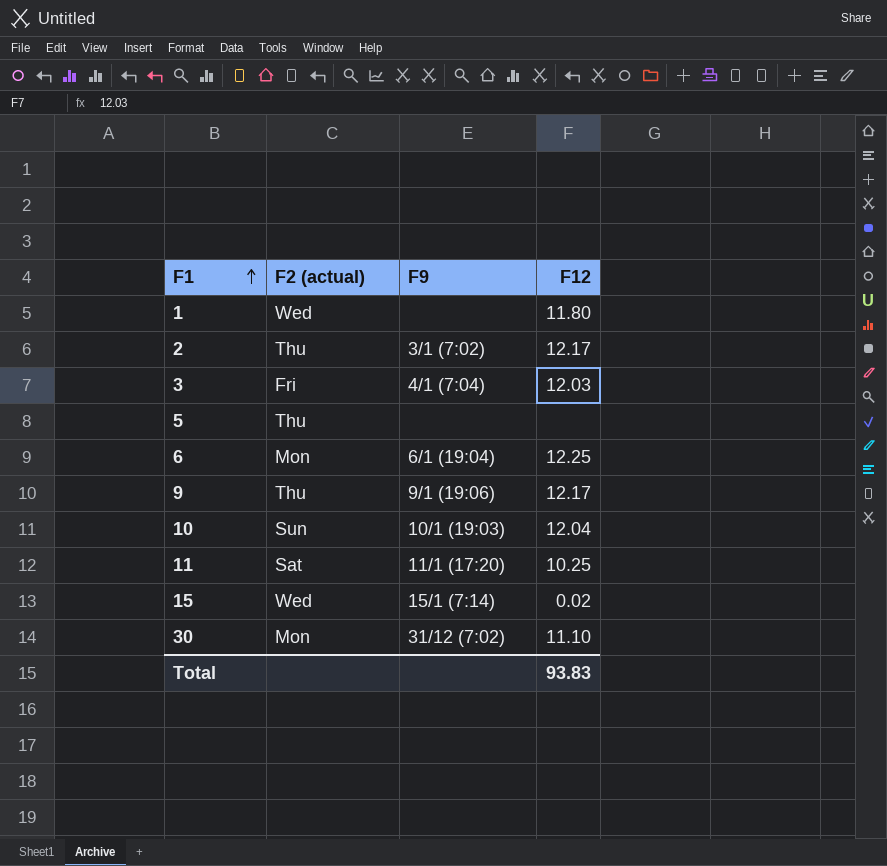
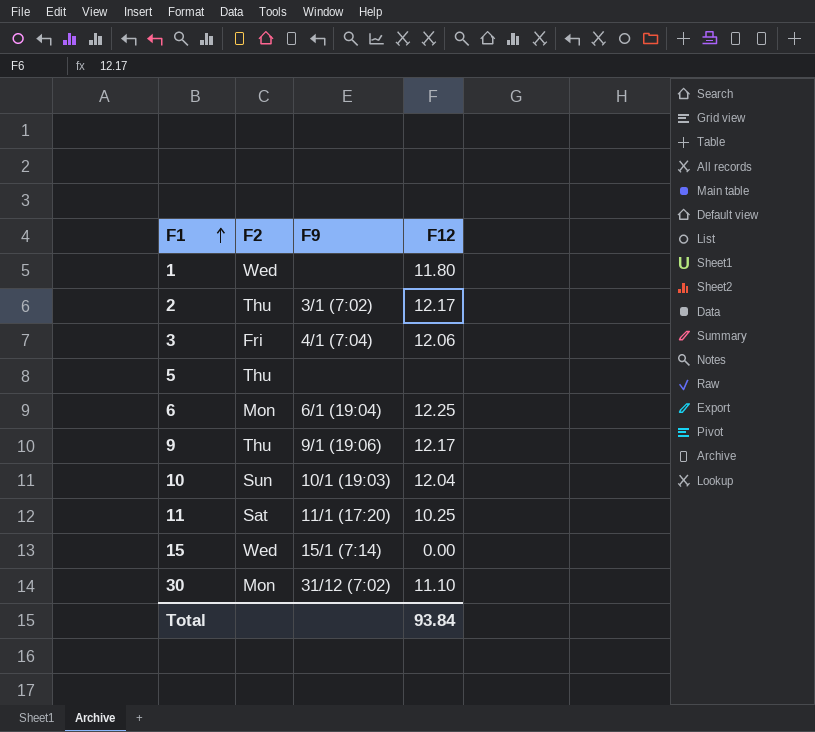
column name: F2 (actual) -> F2
3 | F12: 12.03 -> 12.06
15 | F12: 0.02 -> 0.00
Total | F12: 93.83 -> 93.84

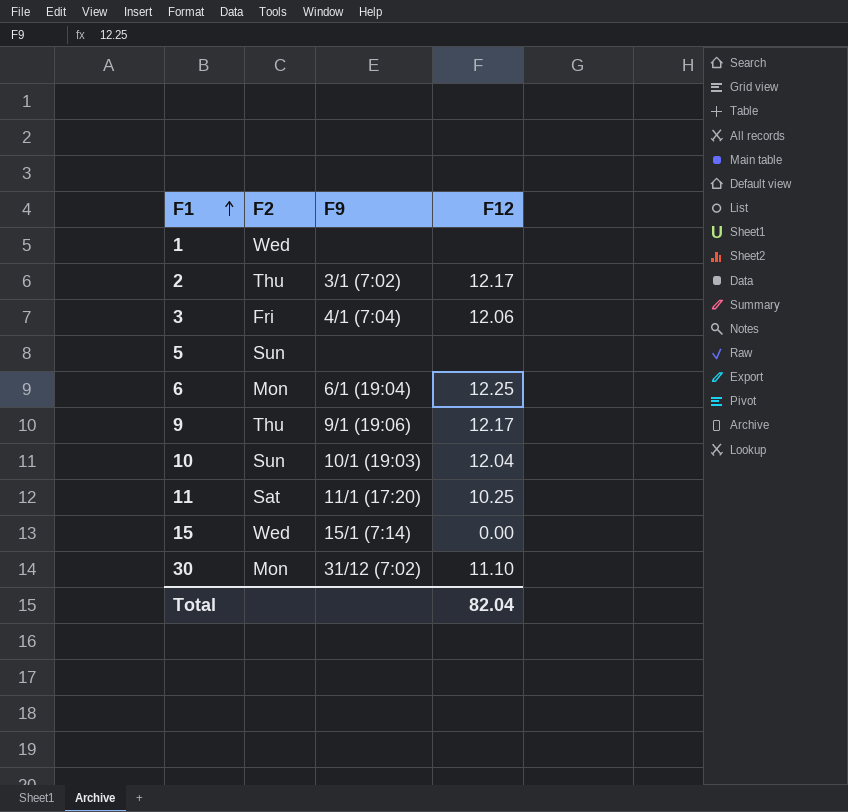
1 | F12: 11.80 -> none
5 | F2: Thu -> Sun
Total | F12: 93.84 -> 82.04

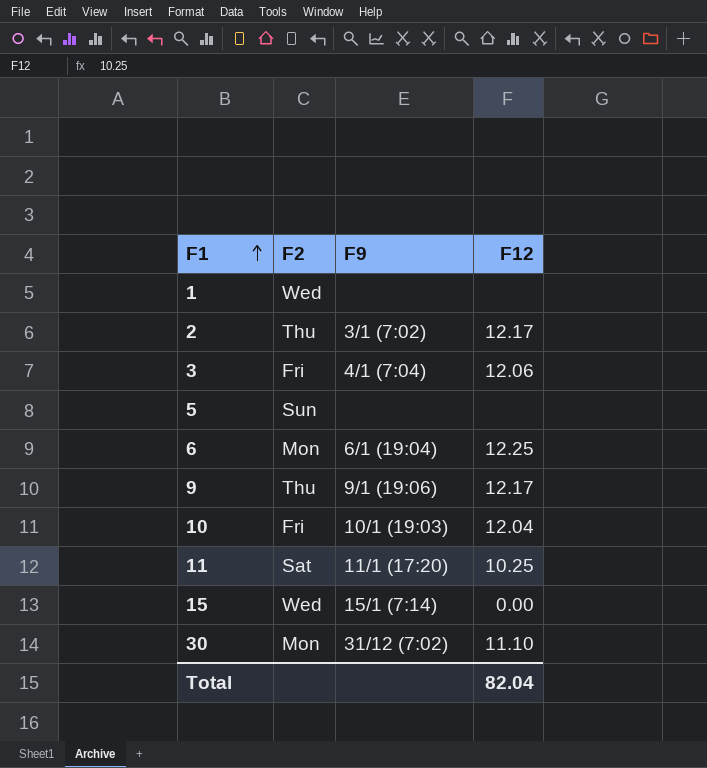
10 | F2: Sun -> Fri

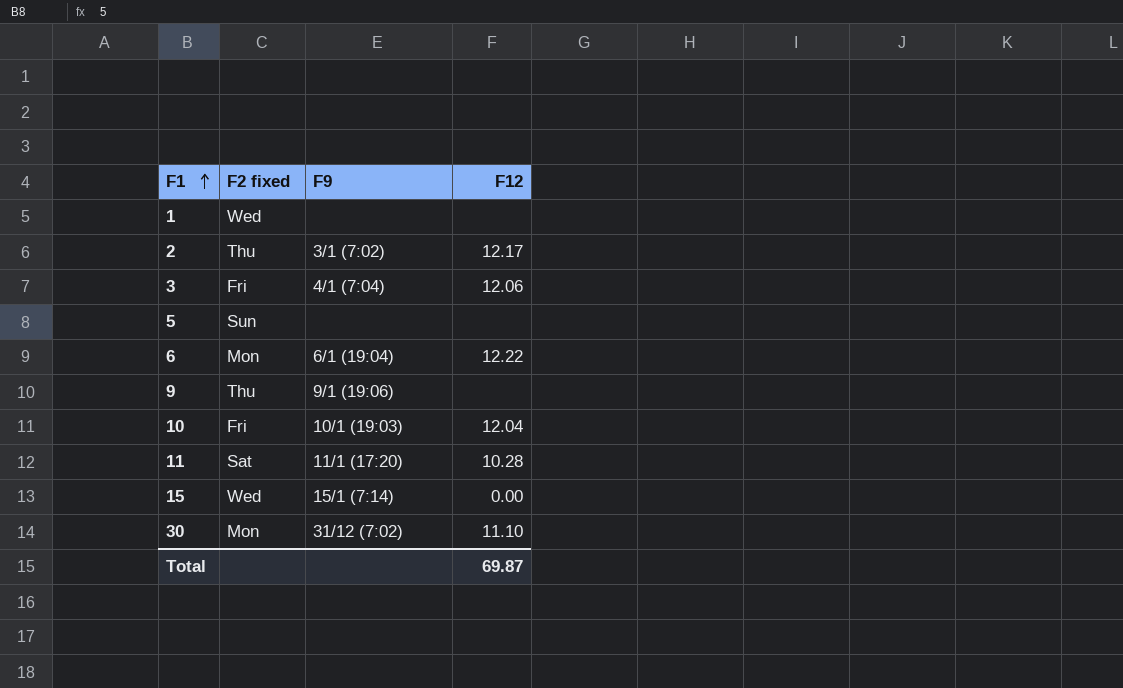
column name: F2 -> F2 fixed
6 | F12: 12.25 -> 12.22
9 | F12: 12.17 -> none
11 | F12: 10.25 -> 10.28
Total | F12: 82.04 -> 69.87

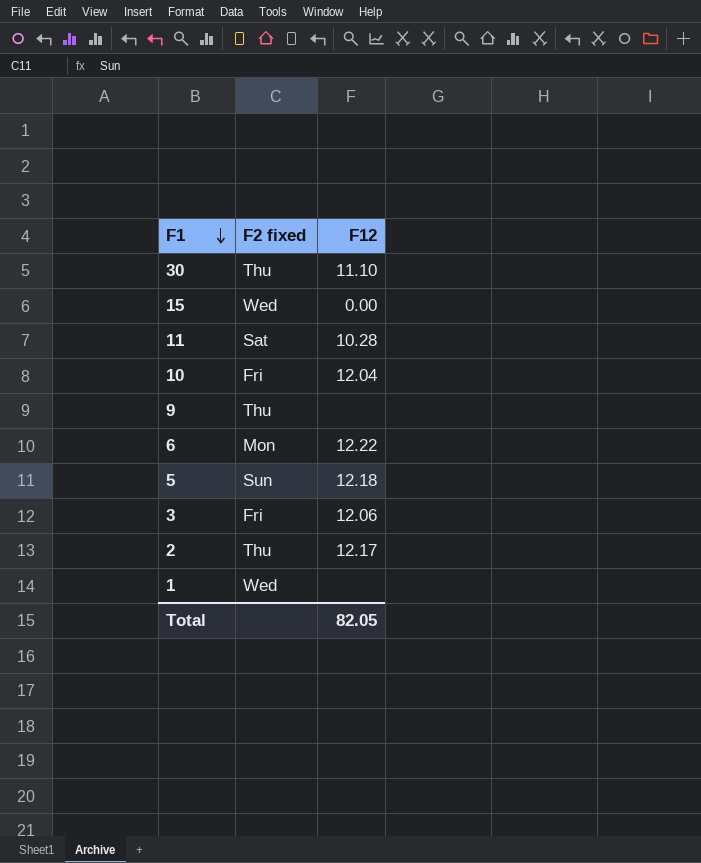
row order: F1 ascending -> F1 descending
column F9 | position: 3 -> none
30 | F2 fixed: Mon -> Thu
5 | F12: none -> 12.18
Total | F12: 69.87 -> 82.05

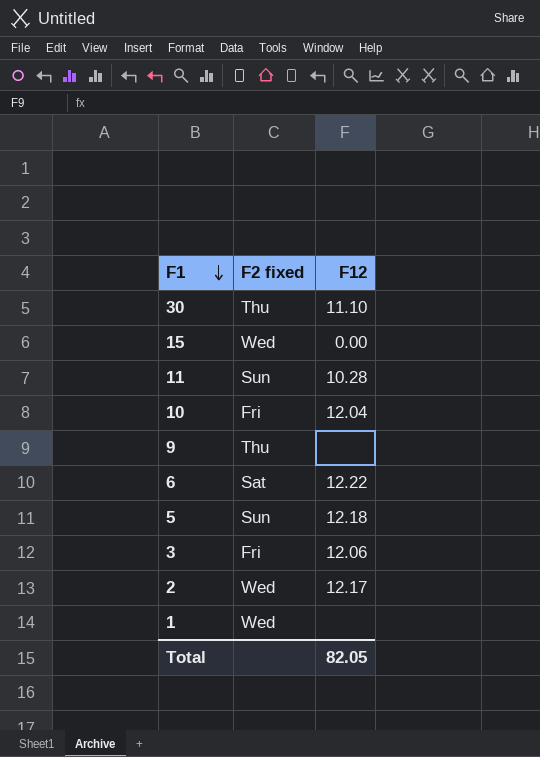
11 | F2 fixed: Sat -> Sun
6 | F2 fixed: Mon -> Sat
2 | F2 fixed: Thu -> Wed

